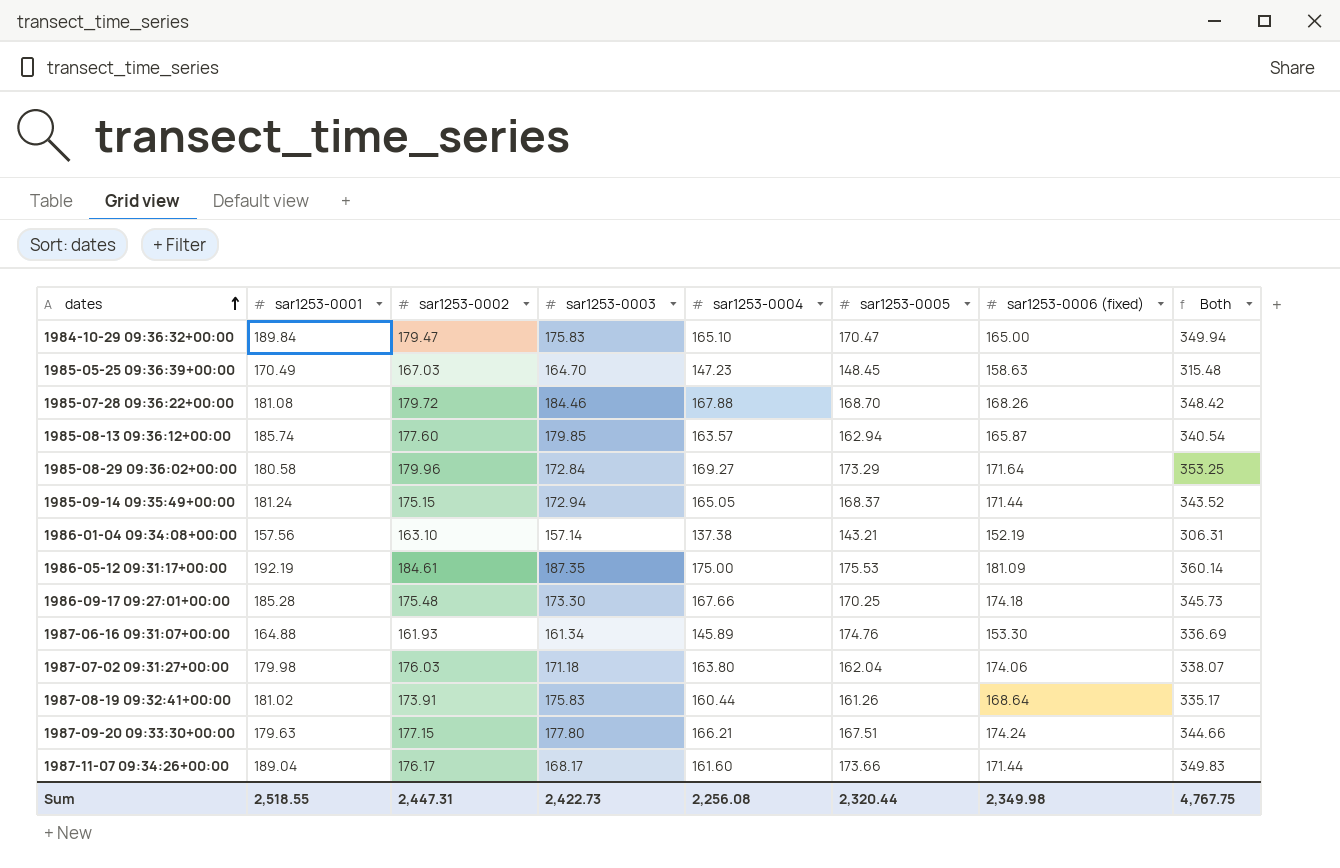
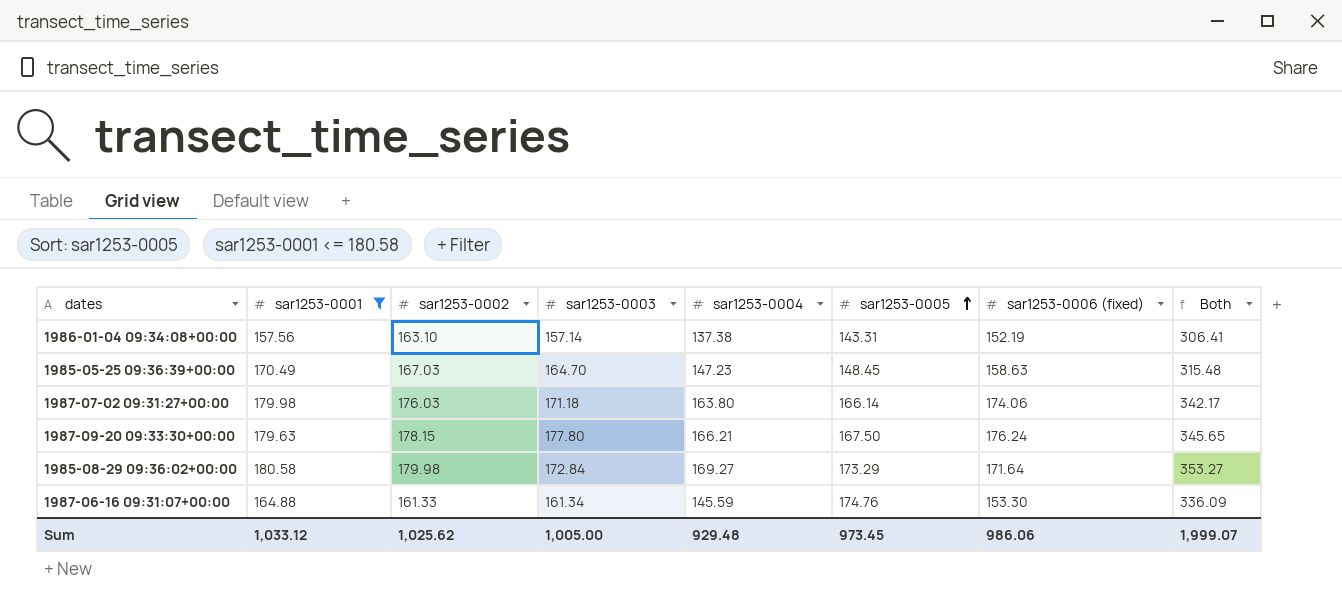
filter: none -> sar1253-0001 <= 180.58
row order: dates ascending -> sar1253-0005 ascending
1986-01-04 09:34:08+00:00 | sar1253-0005: 143.21 -> 143.31
1986-01-04 09:34:08+00:00 | Both: 306.31 -> 306.41
1987-07-02 09:31:27+00:00 | sar1253-0005: 162.04 -> 166.14
1987-07-02 09:31:27+00:00 | Both: 338.07 -> 342.17
1987-09-20 09:33:30+00:00 | sar1253-0002: 177.15 -> 178.15
1987-09-20 09:33:30+00:00 | sar1253-0005: 167.51 -> 167.50
1987-09-20 09:33:30+00:00 | sar1253-0006 (fixed): 174.24 -> 176.24
1987-09-20 09:33:30+00:00 | Both: 344.66 -> 345.65
1985-08-29 09:36:02+00:00 | sar1253-0002: 179.96 -> 179.98
1985-08-29 09:36:02+00:00 | Both: 353.25 -> 353.27
1987-06-16 09:31:07+00:00 | sar1253-0002: 161.93 -> 161.33
1987-06-16 09:31:07+00:00 | sar1253-0004: 145.89 -> 145.59
1987-06-16 09:31:07+00:00 | Both: 336.69 -> 336.09
Sum | sar1253-0001: 2,518.55 -> 1,033.12
Sum | sar1253-0002: 2,447.31 -> 1,025.62
Sum | sar1253-0003: 2,422.73 -> 1,005.00
Sum | sar1253-0004: 2,256.08 -> 929.48
Sum | sar1253-0005: 2,320.44 -> 973.45
Sum | sar1253-0006 (fixed): 2,349.98 -> 986.06
Sum | Both: 4,767.75 -> 1,999.07

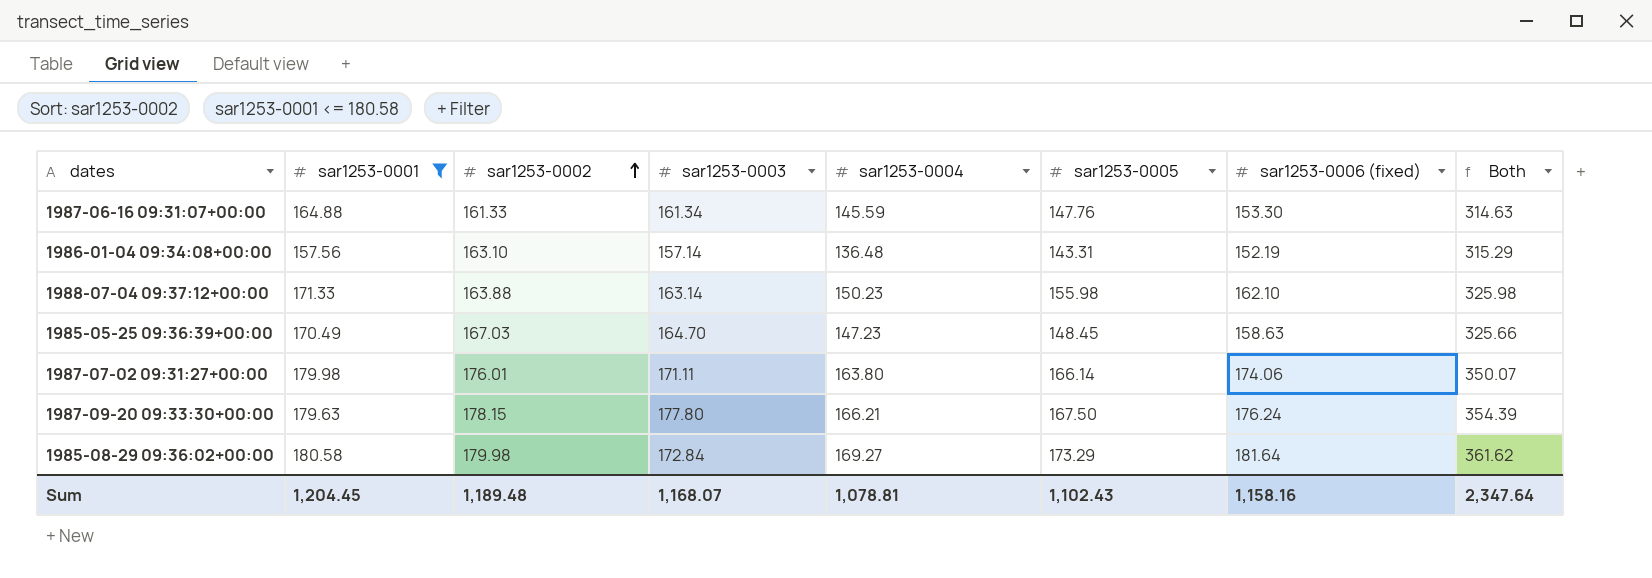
row order: sar1253-0005 ascending -> sar1253-0002 ascending
column Both | formula: [sar1253-0002] + [sar1253-0005] -> [sar1253-0002] + [sar1253-0006 (fixed)]
1987-06-16 09:31:07+00:00 | sar1253-0005: 174.76 -> 147.76
1986-01-04 09:34:08+00:00 | sar1253-0004: 137.38 -> 136.48
row 1988-07-04 09:37:12+00:00: none -> 171.33 | 163.88 | 163.14 | 150.23 | 155.98 | 162.10 | 325.98
1987-07-02 09:31:27+00:00 | sar1253-0002: 176.03 -> 176.01
1987-07-02 09:31:27+00:00 | sar1253-0003: 171.18 -> 171.11
1985-08-29 09:36:02+00:00 | sar1253-0006 (fixed): 171.64 -> 181.64
Sum | sar1253-0001: 1,033.12 -> 1,204.45
Sum | sar1253-0002: 1,025.62 -> 1,189.48
Sum | sar1253-0003: 1,005.00 -> 1,168.07
Sum | sar1253-0004: 929.48 -> 1,078.81
Sum | sar1253-0005: 973.45 -> 1,102.43
Sum | sar1253-0006 (fixed): 986.06 -> 1,158.16
Sum | Both: 1,999.07 -> 2,347.64

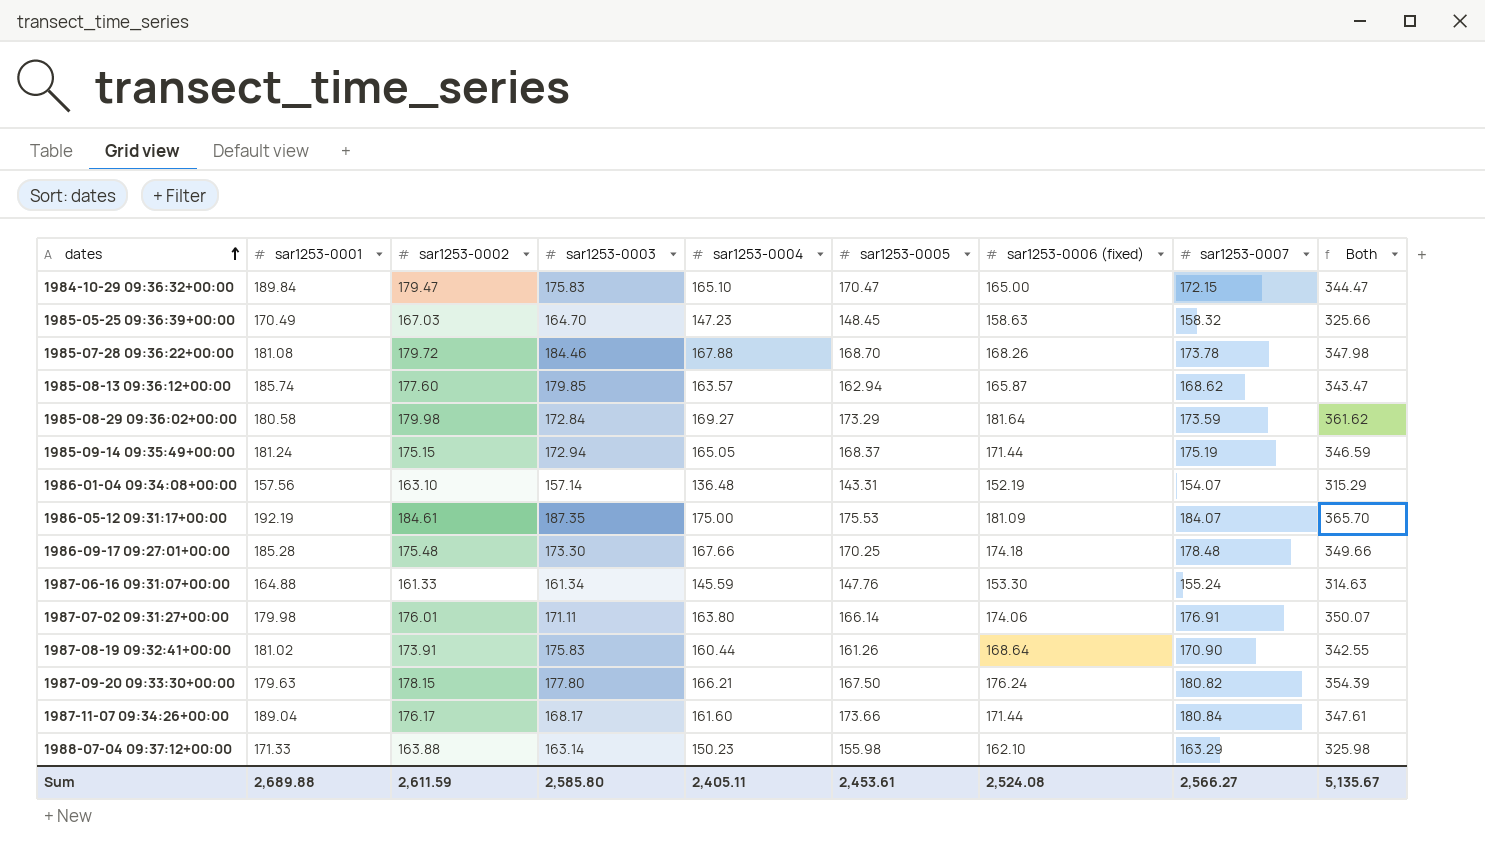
filter: sar1253-0001 <= 180.58 -> none
row order: sar1253-0002 ascending -> dates ascending
column sar1253-0007 | position: none -> 8
Sum | sar1253-0001: 1,204.45 -> 2,689.88
Sum | sar1253-0002: 1,189.48 -> 2,611.59
Sum | sar1253-0003: 1,168.07 -> 2,585.80
Sum | sar1253-0004: 1,078.81 -> 2,405.11
Sum | sar1253-0005: 1,102.43 -> 2,453.61
Sum | sar1253-0006 (fixed): 1,158.16 -> 2,524.08
Sum | Both: 2,347.64 -> 5,135.67

